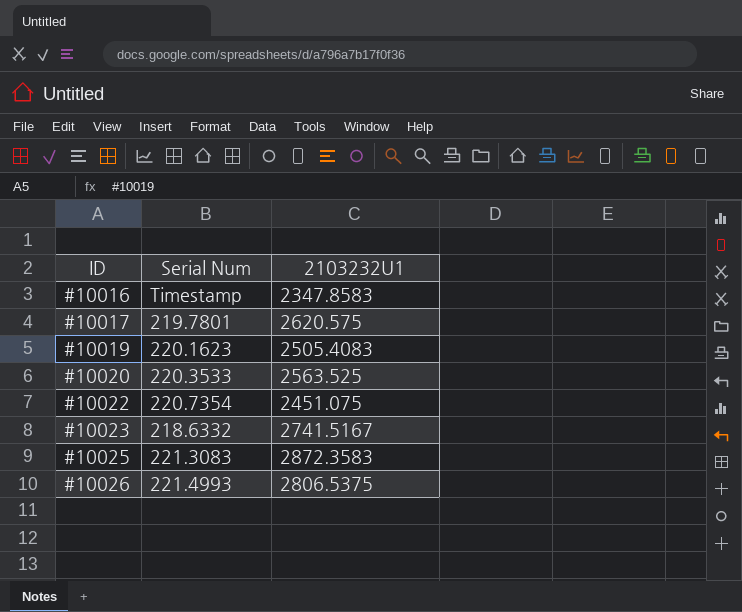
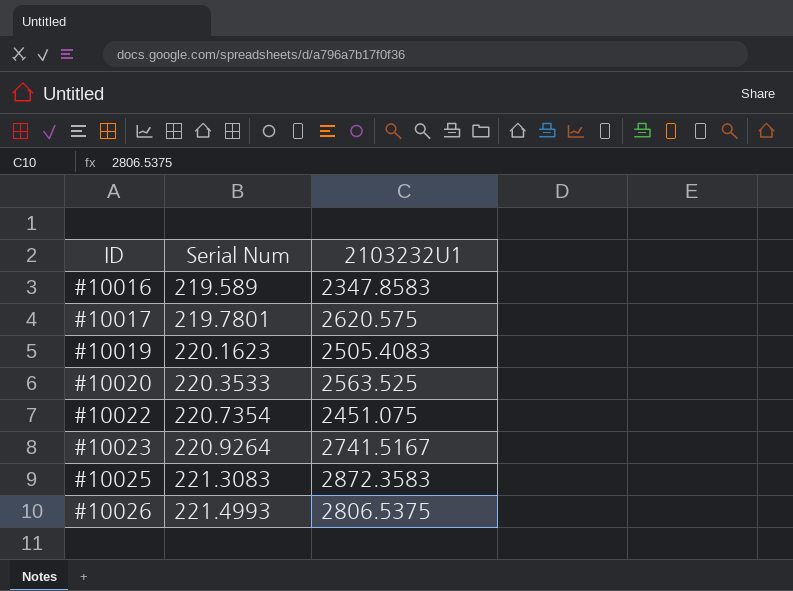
#10016 | Serial Num: Timestamp -> 219.589
#10023 | Serial Num: 218.6332 -> 220.9264

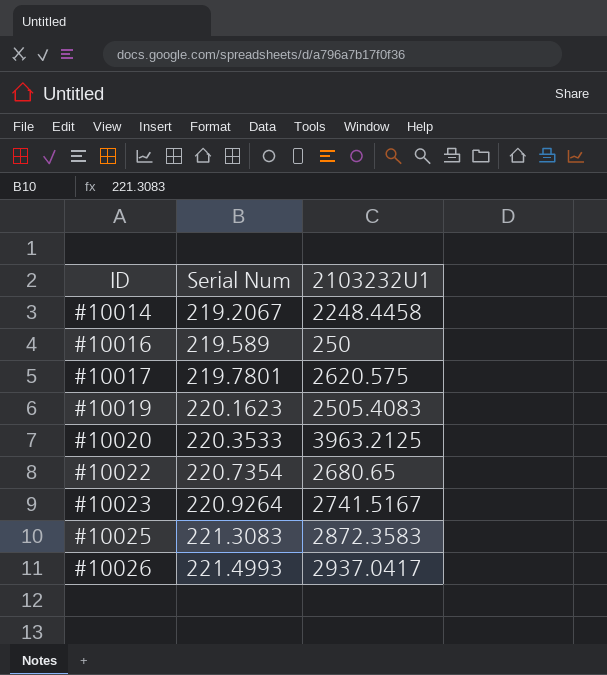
row #10014: none -> 219.2067 | 2248.4458
#10016 | 2103232U1: 2347.8583 -> 250
#10020 | 2103232U1: 2563.525 -> 3963.2125
#10022 | 2103232U1: 2451.075 -> 2680.65
#10026 | 2103232U1: 2806.5375 -> 2937.0417

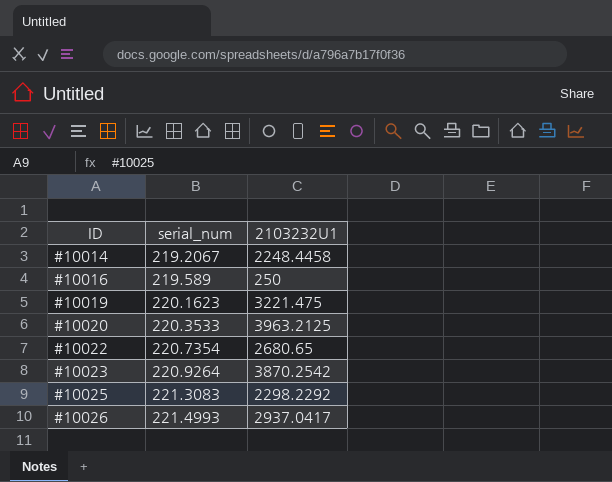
column name: Serial Num -> serial_num
row #10017: 219.7801 | 2620.575 -> none
#10019 | 2103232U1: 2505.4083 -> 3221.475
#10023 | 2103232U1: 2741.5167 -> 3870.2542
#10025 | 2103232U1: 2872.3583 -> 2298.2292

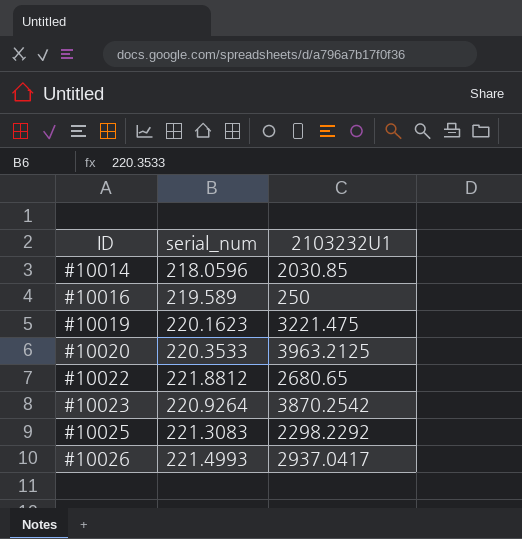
#10014 | serial_num: 219.2067 -> 218.0596
#10014 | 2103232U1: 2248.4458 -> 2030.85
#10022 | serial_num: 220.7354 -> 221.8812

